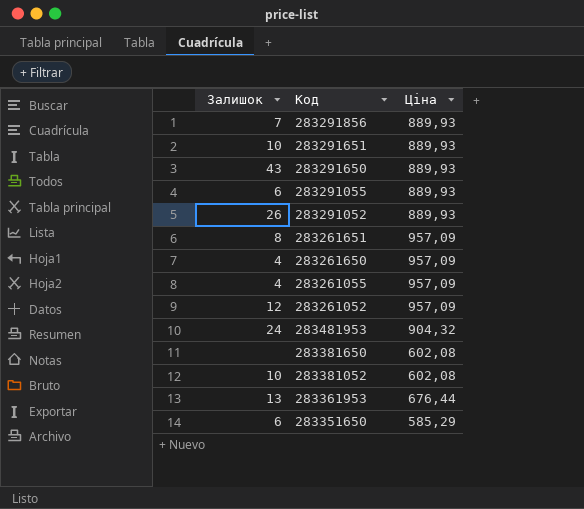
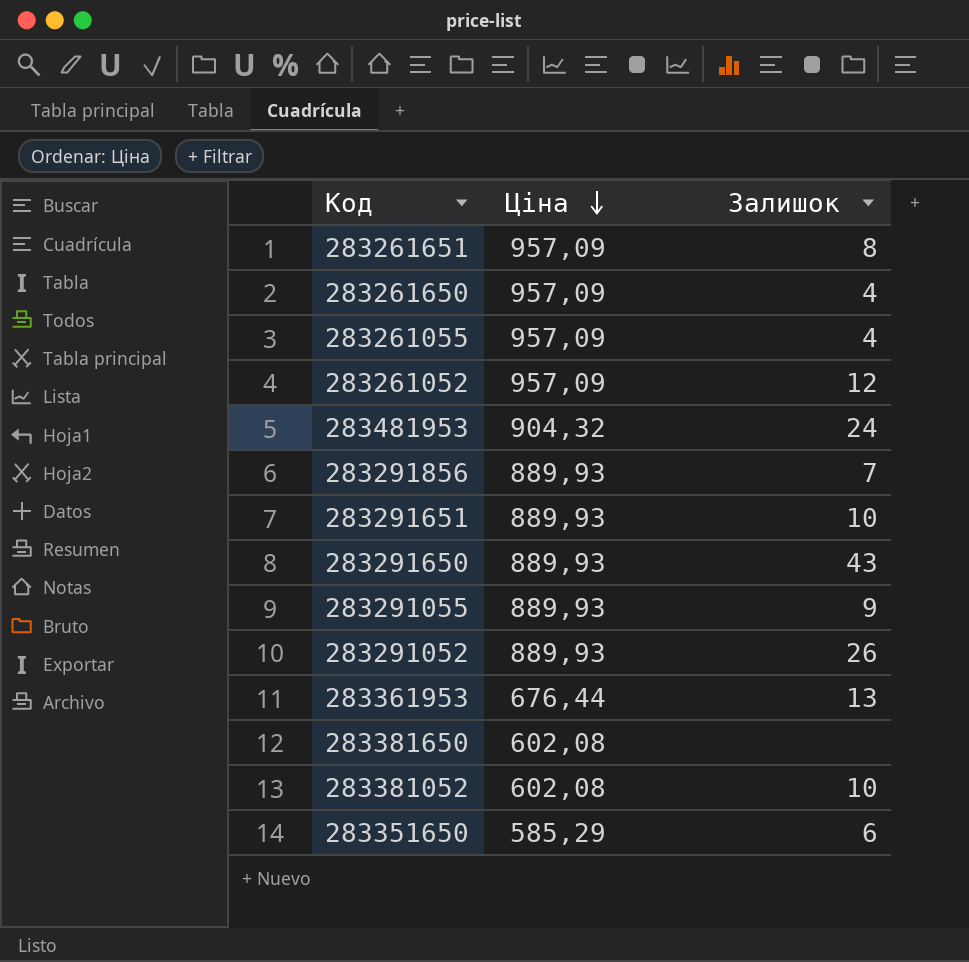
row order: none -> Ціна descending
column Залишок | position: 1 -> 3
283291055 | Залишок: 6 -> 9

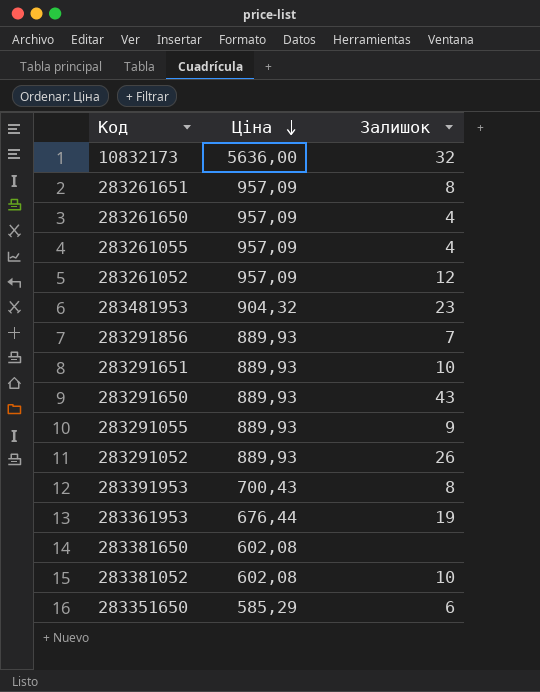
row 10832173: none -> 5636,00 | 32
283481953 | Залишок: 24 -> 23
row 283391953: none -> 700,43 | 8
283361953 | Залишок: 13 -> 19

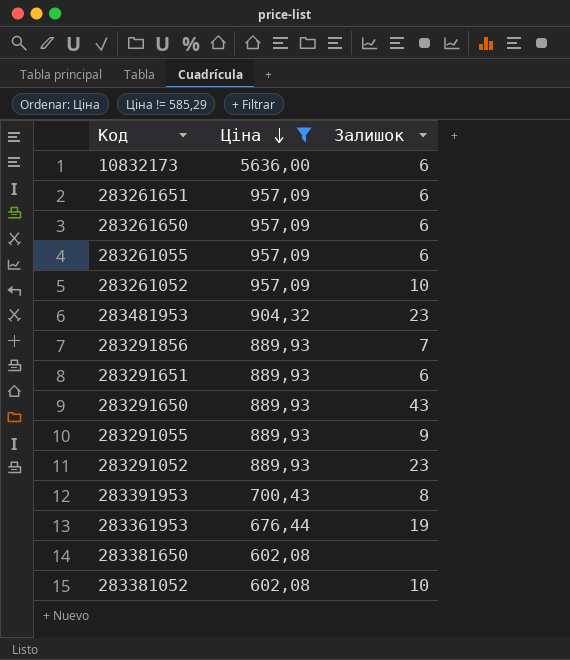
filter: none -> Ціна != 585,29
10832173 | Залишок: 32 -> 6
283261651 | Залишок: 8 -> 6
283261650 | Залишок: 4 -> 6
283261055 | Залишок: 4 -> 6
283261052 | Залишок: 12 -> 10
283291651 | Залишок: 10 -> 6
283291052 | Залишок: 26 -> 23

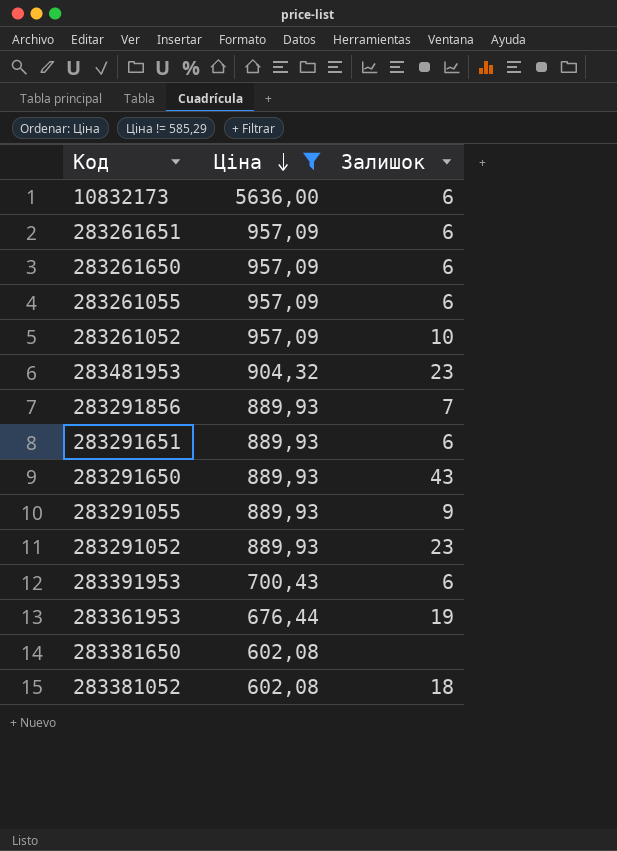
283391953 | Залишок: 8 -> 6
283381052 | Залишок: 10 -> 18

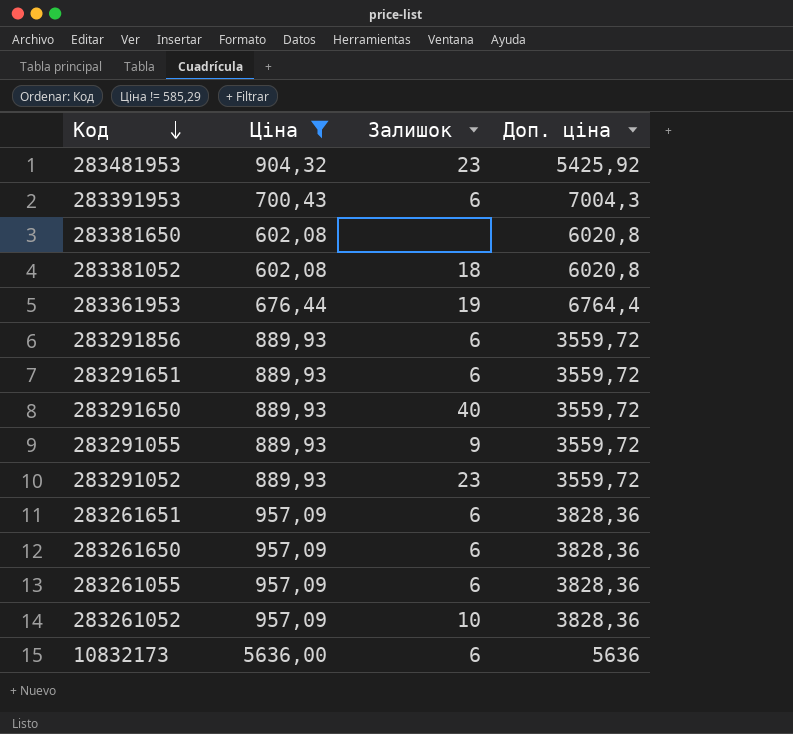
row order: Ціна descending -> Код descending
column Доп. ціна | position: none -> 4
283291856 | Залишок: 7 -> 6
283291650 | Залишок: 43 -> 40

